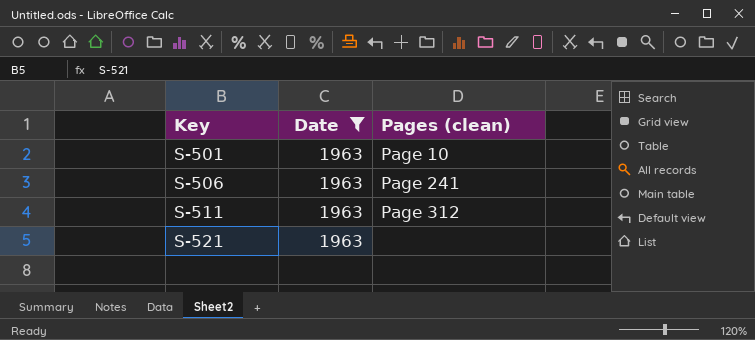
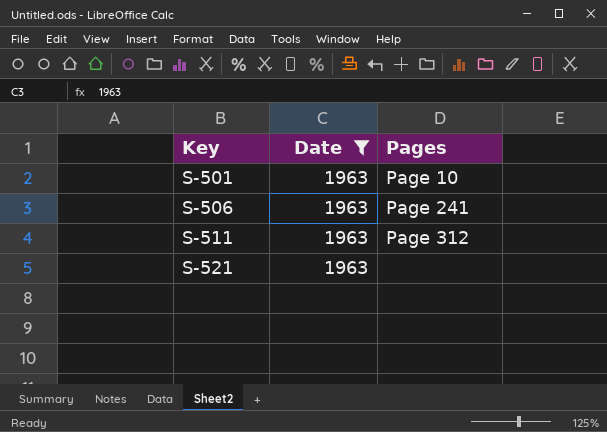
column name: Pages (clean) -> Pages

